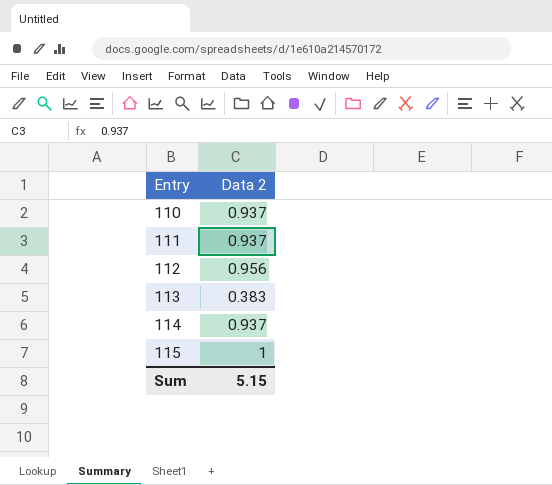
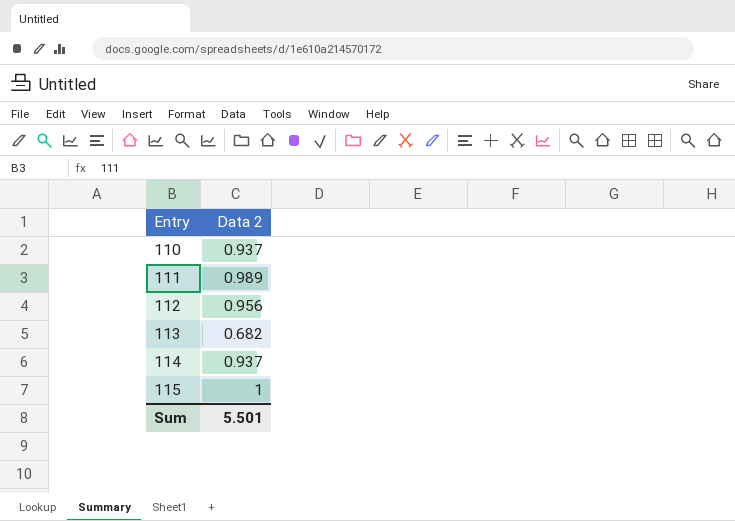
111 | Data 2: 0.937 -> 0.989
113 | Data 2: 0.383 -> 0.682
Sum | Data 2: 5.15 -> 5.501

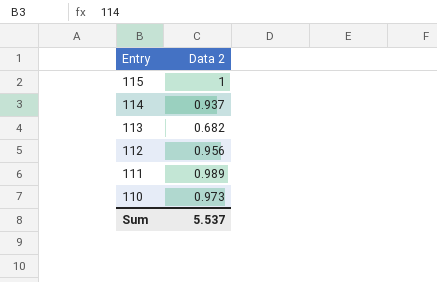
row order: Entry ascending -> Entry descending
110 | Data 2: 0.937 -> 0.973
Sum | Data 2: 5.501 -> 5.537

